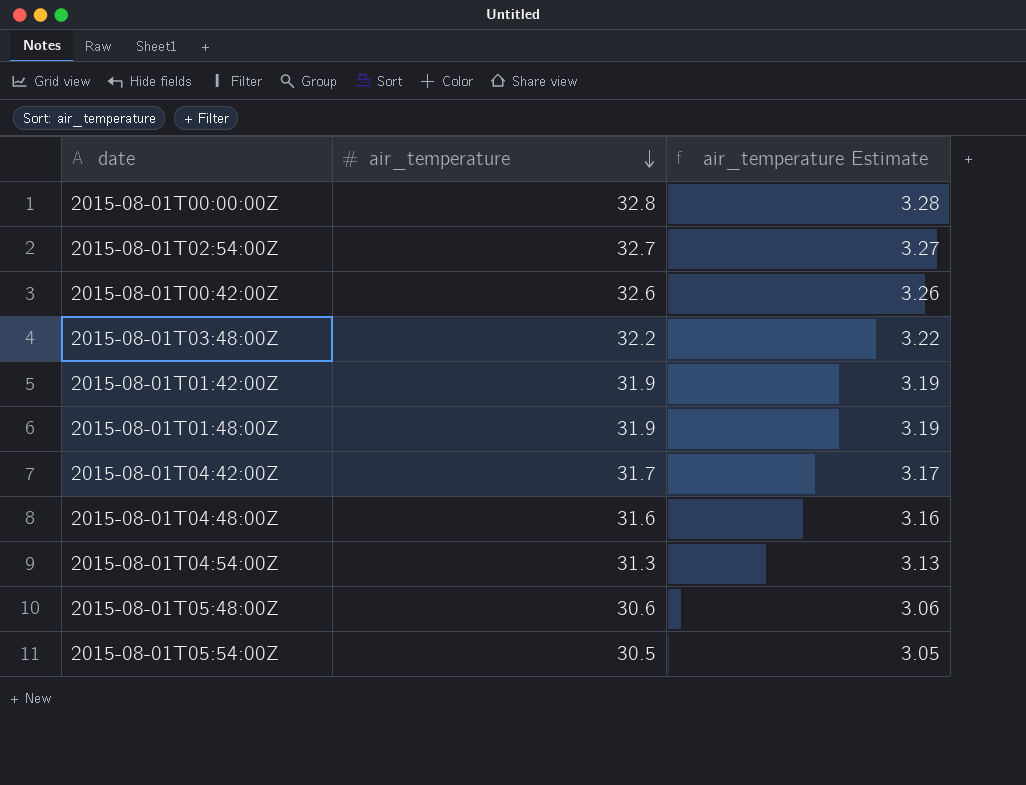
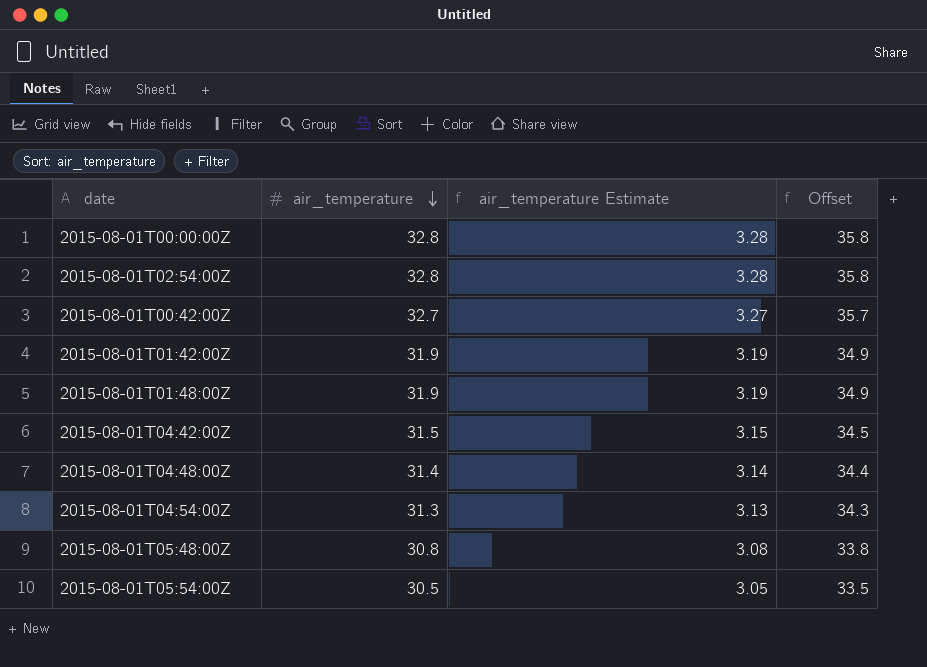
column Offset | formula: none -> [air_temperature] + 3
row 2015-08-01T03:48:00Z: 32.2 | 3.22 -> none
2015-08-01T02:54:00Z | air_temperature: 32.7 -> 32.8
2015-08-01T02:54:00Z | air_temperature Estimate: 3.27 -> 3.28
2015-08-01T00:42:00Z | air_temperature: 32.6 -> 32.7
2015-08-01T00:42:00Z | air_temperature Estimate: 3.26 -> 3.27
2015-08-01T04:42:00Z | air_temperature: 31.7 -> 31.5
2015-08-01T04:42:00Z | air_temperature Estimate: 3.17 -> 3.15
2015-08-01T04:48:00Z | air_temperature: 31.6 -> 31.4
2015-08-01T04:48:00Z | air_temperature Estimate: 3.16 -> 3.14
2015-08-01T05:48:00Z | air_temperature: 30.6 -> 30.8
2015-08-01T05:48:00Z | air_temperature Estimate: 3.06 -> 3.08

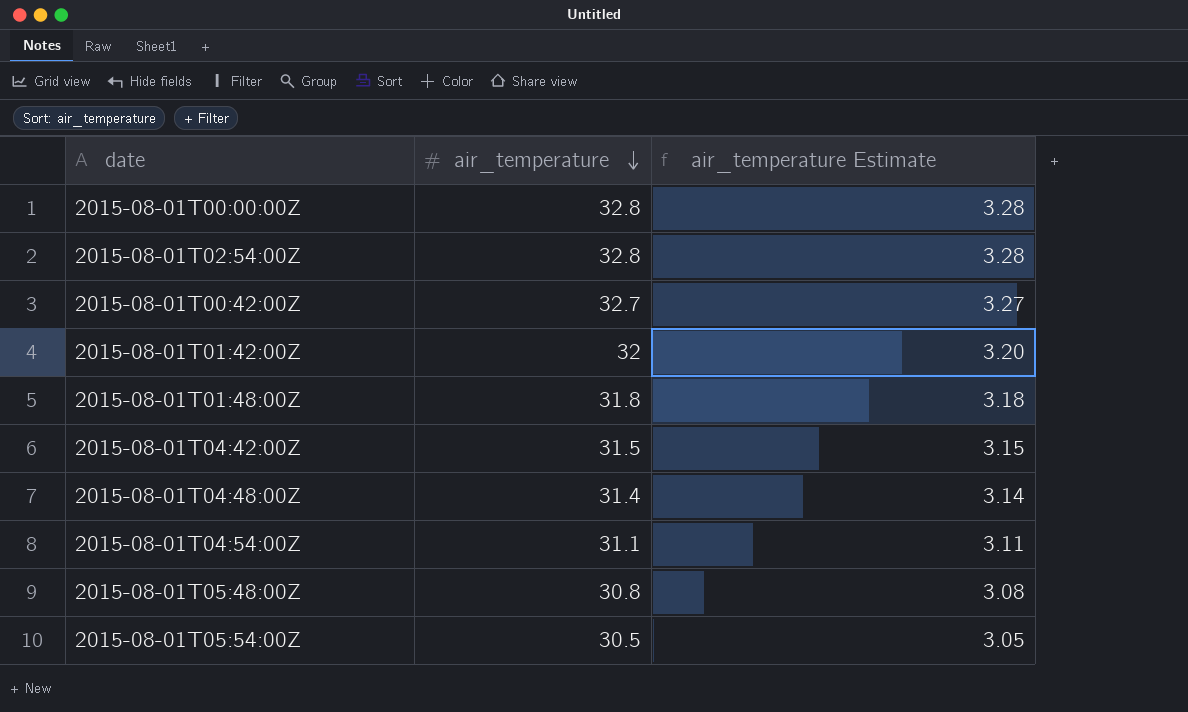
column Offset | formula: [air_temperature] + 3 -> none
2015-08-01T01:42:00Z | air_temperature: 31.9 -> 32
2015-08-01T01:42:00Z | air_temperature Estimate: 3.19 -> 3.20
2015-08-01T01:48:00Z | air_temperature: 31.9 -> 31.8
2015-08-01T01:48:00Z | air_temperature Estimate: 3.19 -> 3.18
2015-08-01T04:54:00Z | air_temperature: 31.3 -> 31.1
2015-08-01T04:54:00Z | air_temperature Estimate: 3.13 -> 3.11

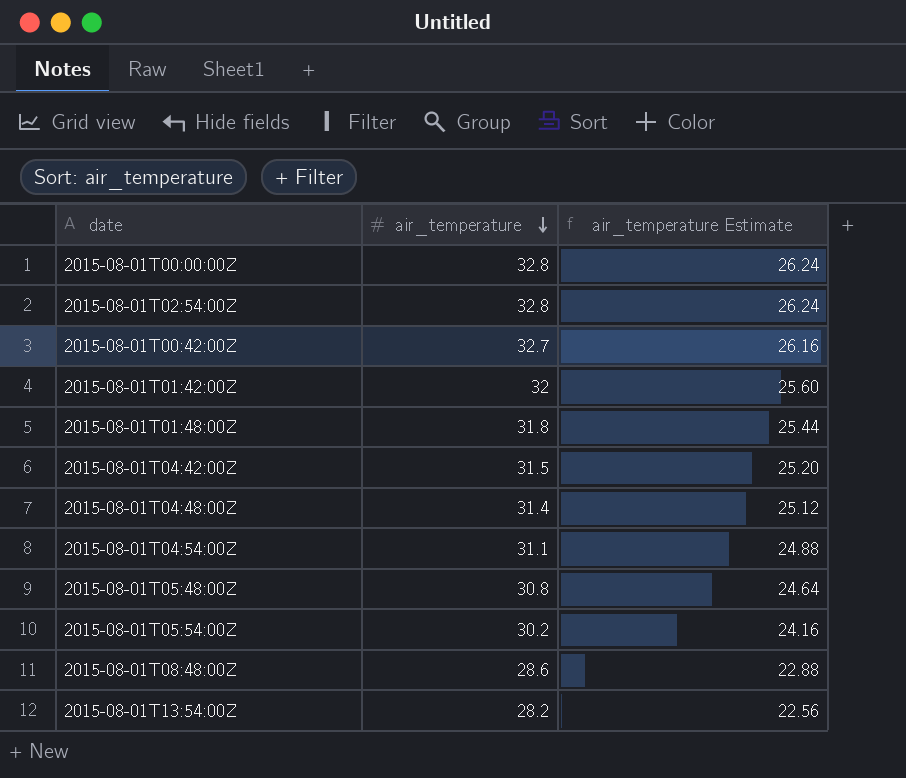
column air_temperature Estimate | formula: [air_temperature] * 0.1 -> [air_temperature] * 0.8
2015-08-01T05:54:00Z | air_temperature: 30.5 -> 30.2
row 2015-08-01T08:48:00Z: none -> 28.6 | 22.88
row 2015-08-01T13:54:00Z: none -> 28.2 | 22.56

